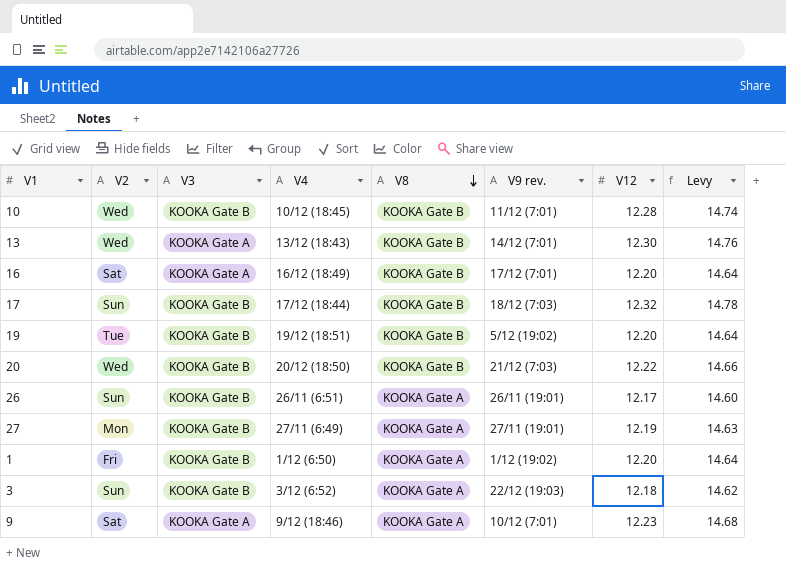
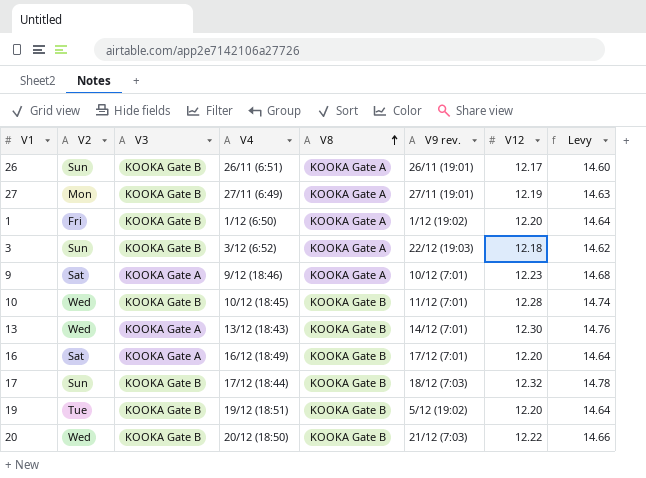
row order: V8 descending -> V8 ascending

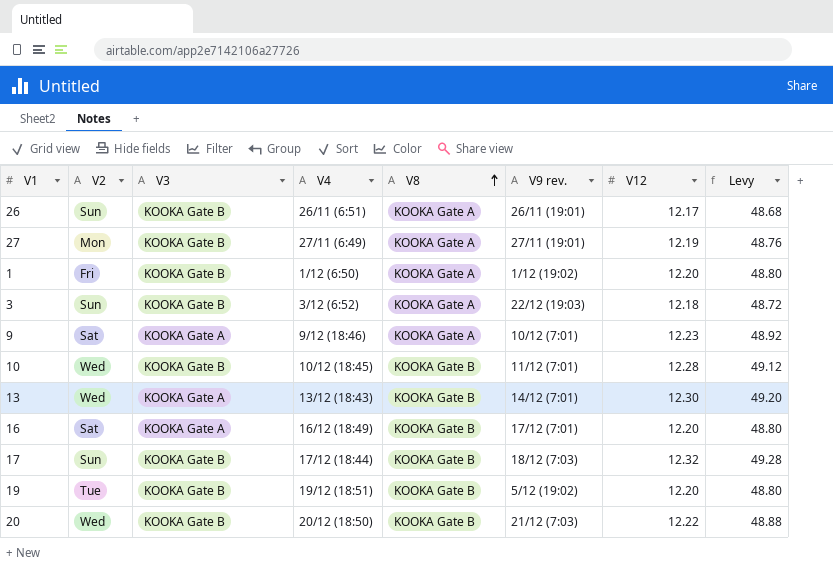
column Levy | formula: [V12] * 1.2 -> [V12] * 4

